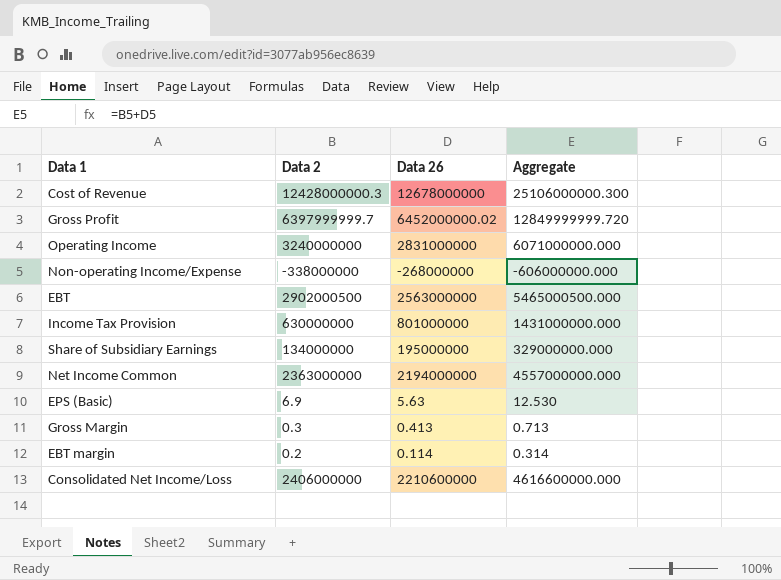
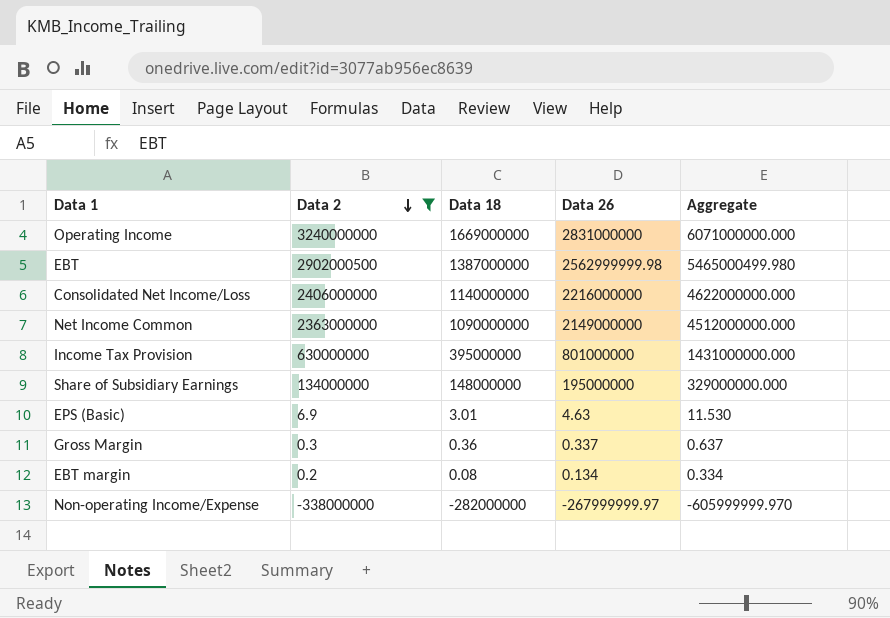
filter: none -> Data 2 <= 3240000000
row order: none -> Data 2 descending
column Data 18 | position: none -> 3
EBT | Data 26: 2563000000 -> 2562999999.98
EBT | Aggregate: 5465000500.000 -> 5465000499.980
Consolidated Net Income/Loss | Data 26: 2210600000 -> 2216000000
Consolidated Net Income/Loss | Aggregate: 4616600000.000 -> 4622000000.000
Net Income Common | Data 26: 2194000000 -> 2149000000
Net Income Common | Aggregate: 4557000000.000 -> 4512000000.000
EPS (Basic) | Data 26: 5.63 -> 4.63
EPS (Basic) | Aggregate: 12.530 -> 11.530
Gross Margin | Data 26: 0.413 -> 0.337
Gross Margin | Aggregate: 0.713 -> 0.637
EBT margin | Data 26: 0.114 -> 0.134
EBT margin | Aggregate: 0.314 -> 0.334
Non-operating Income/Expense | Data 26: -268000000 -> -267999999.97
Non-operating Income/Expense | Aggregate: -606000000.000 -> -605999999.970

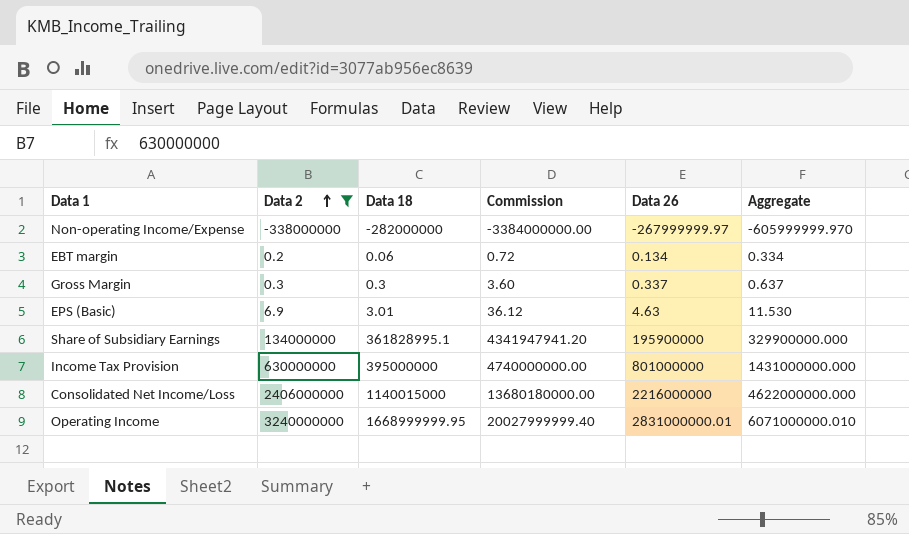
row order: Data 2 descending -> Data 2 ascending
column Commission | formula: none -> [Data 18] * 12
row EBT: 2902000500 | 1387000000 | 2562999999.98 | 5465000499.980 -> none
row Net Income Common: 2363000000 | 1090000000 | 2149000000 | 4512000000.000 -> none
EBT margin | Data 18: 0.08 -> 0.06
Gross Margin | Data 18: 0.36 -> 0.3
Share of Subsidiary Earnings | Data 18: 148000000 -> 361828995.1
Share of Subsidiary Earnings | Data 26: 195000000 -> 195900000
Share of Subsidiary Earnings | Aggregate: 329000000.000 -> 329900000.000
Consolidated Net Income/Loss | Data 18: 1140000000 -> 1140015000
Operating Income | Data 18: 1669000000 -> 1668999999.95
Operating Income | Data 26: 2831000000 -> 2831000000.01
Operating Income | Aggregate: 6071000000.000 -> 6071000000.010

